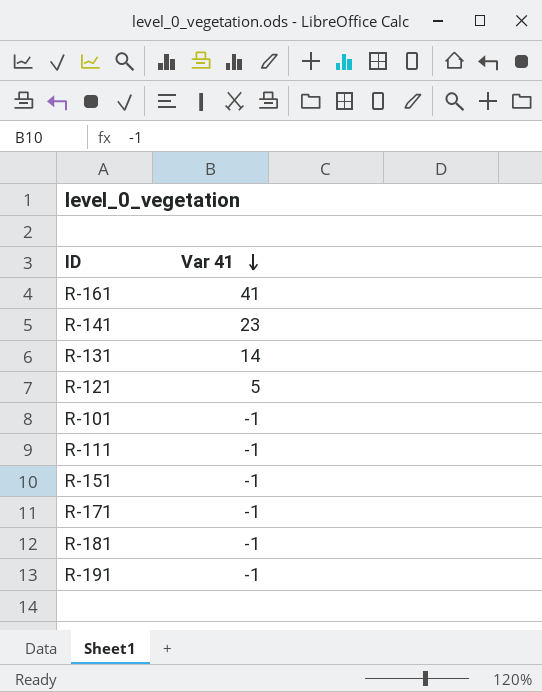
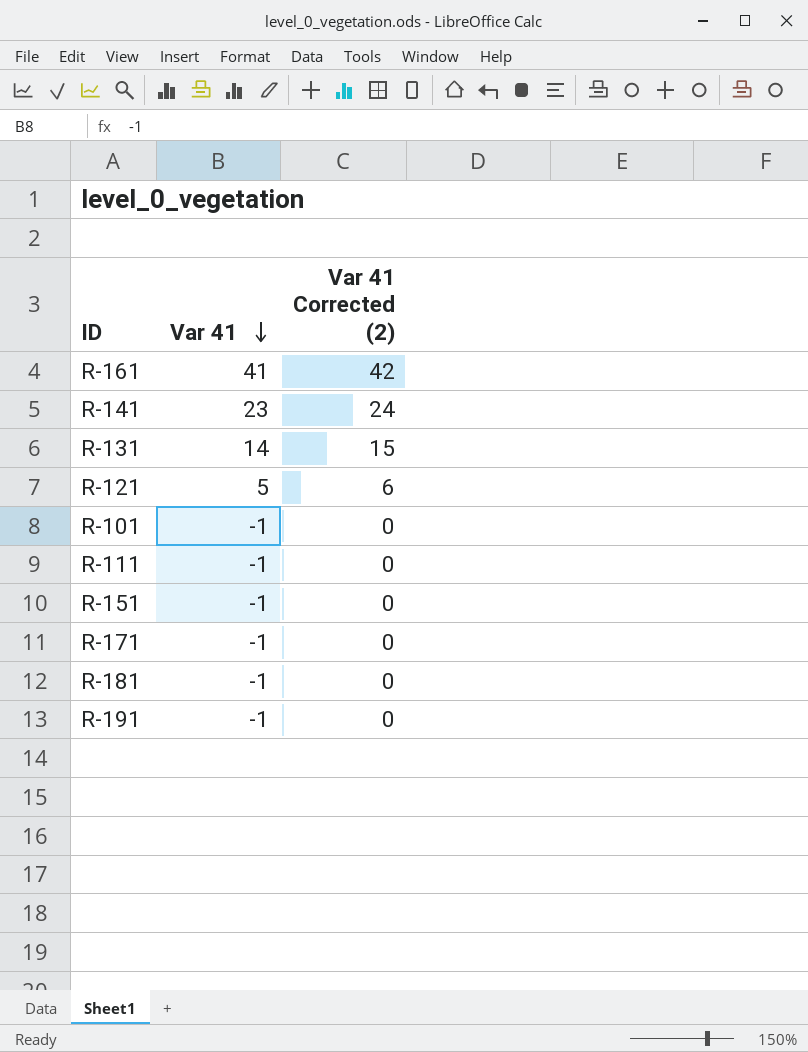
column Var 41 Corrected (2) | formula: none -> [Var 41] + 1

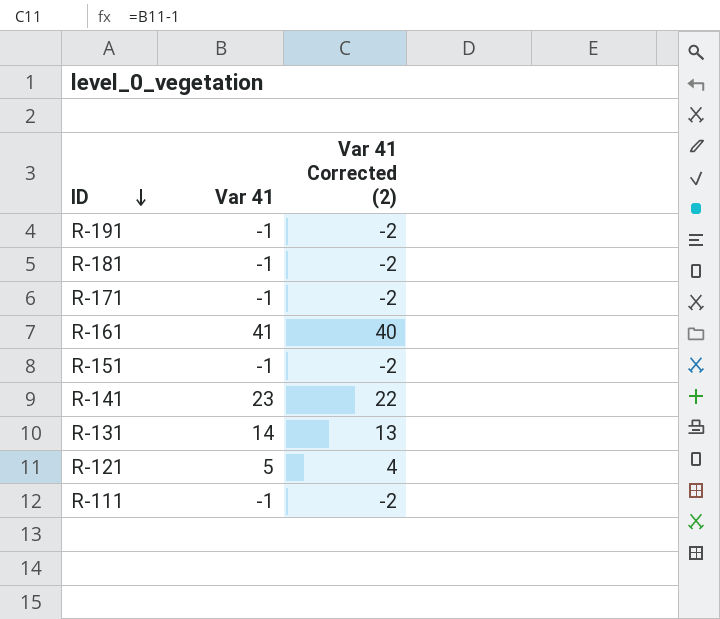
row order: Var 41 descending -> ID descending
column Var 41 Corrected (2) | formula: [Var 41] + 1 -> [Var 41] - 1
row R-101: -1 | 0 -> none

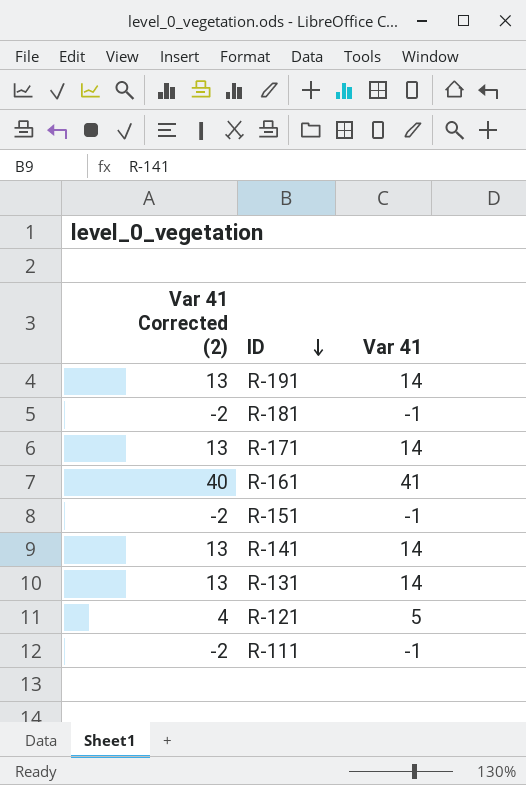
column Var 41 Corrected (2) | position: 3 -> 1
R-191 | Var 41 Corrected (2): -2 -> 13
R-191 | Var 41: -1 -> 14
R-171 | Var 41 Corrected (2): -2 -> 13
R-171 | Var 41: -1 -> 14
R-141 | Var 41 Corrected (2): 22 -> 13
R-141 | Var 41: 23 -> 14

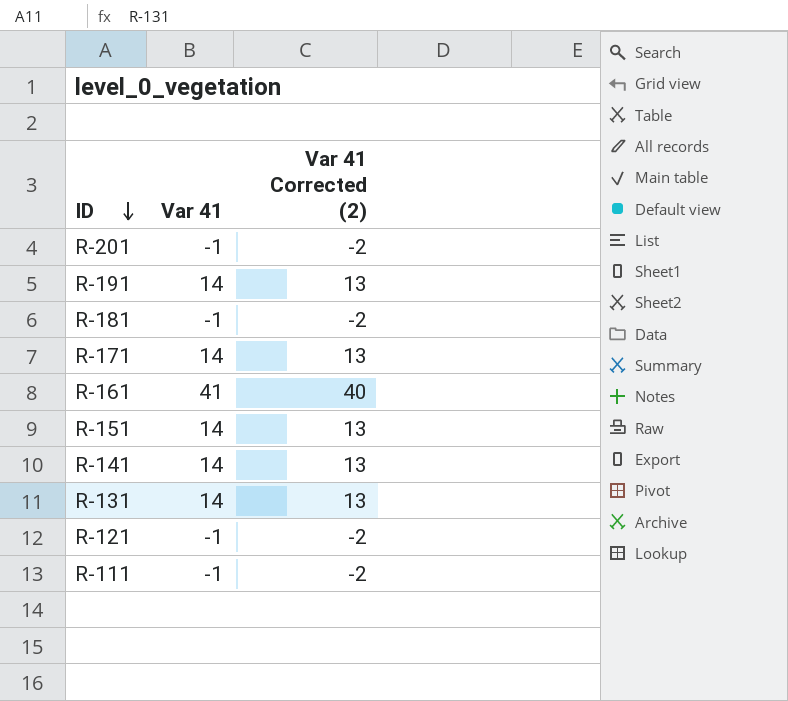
column Var 41 Corrected (2) | position: 1 -> 3
row R-201: none -> -1 | -2
R-151 | Var 41: -1 -> 14
R-151 | Var 41 Corrected (2): -2 -> 13
R-121 | Var 41: 5 -> -1
R-121 | Var 41 Corrected (2): 4 -> -2

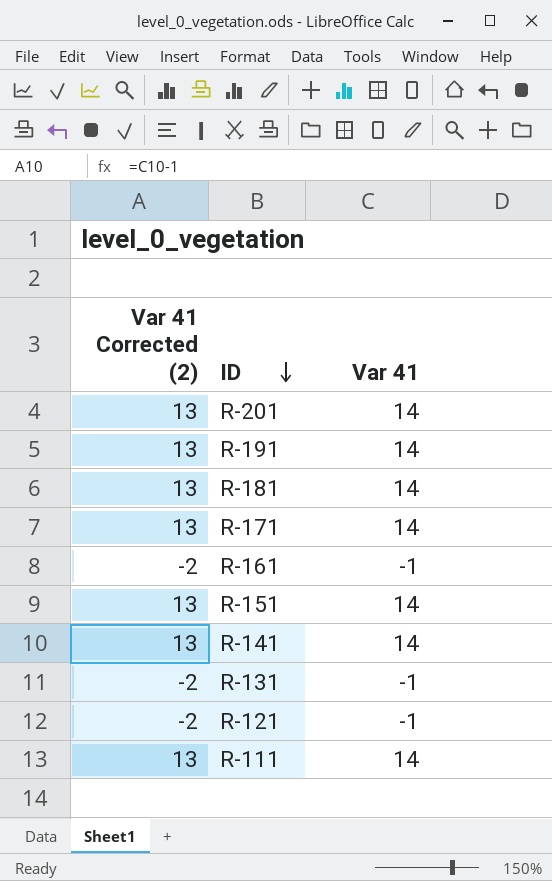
column Var 41 Corrected (2) | position: 3 -> 1
R-201 | Var 41 Corrected (2): -2 -> 13
R-201 | Var 41: -1 -> 14
R-181 | Var 41 Corrected (2): -2 -> 13
R-181 | Var 41: -1 -> 14
R-161 | Var 41 Corrected (2): 40 -> -2
R-161 | Var 41: 41 -> -1
R-131 | Var 41 Corrected (2): 13 -> -2
R-131 | Var 41: 14 -> -1
R-111 | Var 41 Corrected (2): -2 -> 13
R-111 | Var 41: -1 -> 14

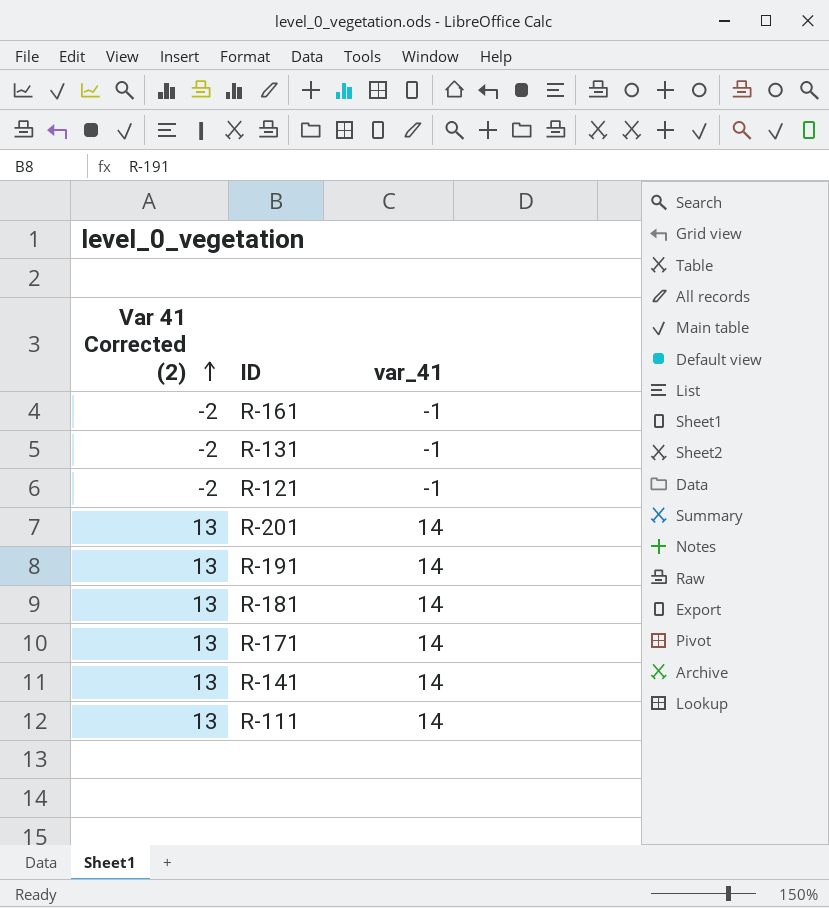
row order: ID descending -> Var 41 Corrected (2) ascending
column name: Var 41 -> var_41
row R-151: 13 | 14 -> none

